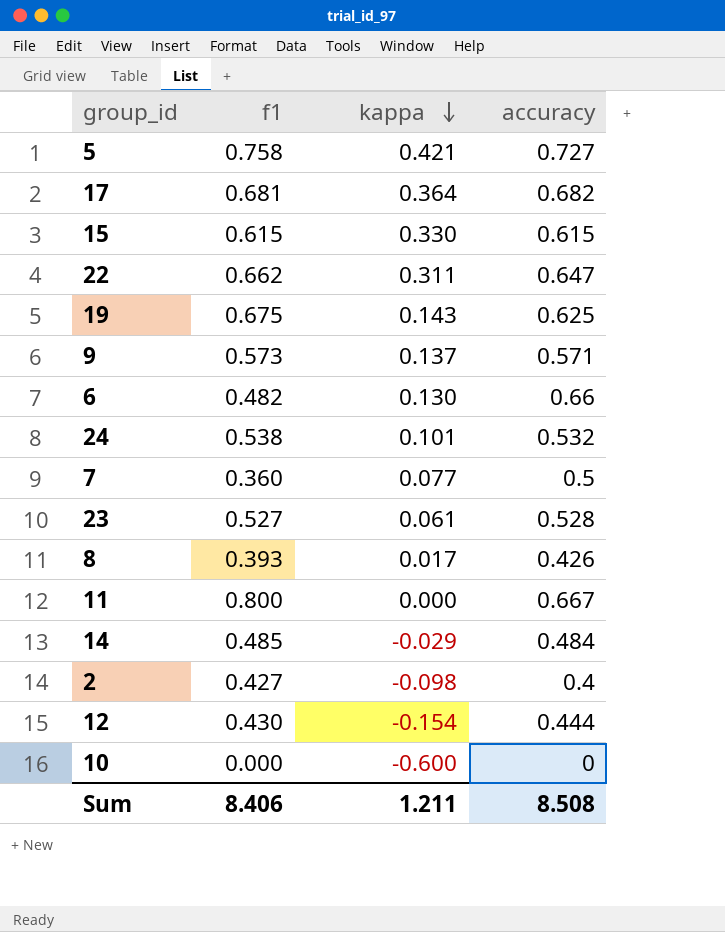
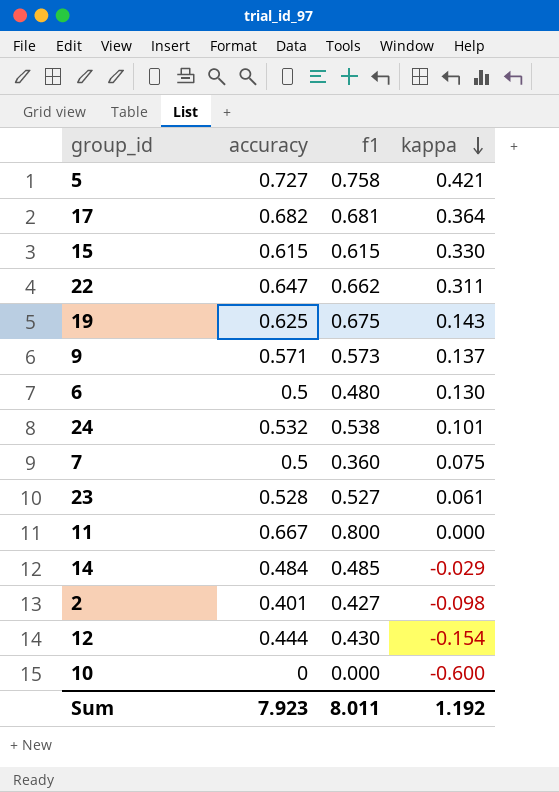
column accuracy | position: 4 -> 2
row 8: 0.393 | 0.017 | 0.426 -> none
6 | accuracy: 0.66 -> 0.5
6 | f1: 0.482 -> 0.480
7 | kappa: 0.077 -> 0.075
2 | accuracy: 0.4 -> 0.401
Sum | accuracy: 8.508 -> 7.923
Sum | f1: 8.406 -> 8.011
Sum | kappa: 1.211 -> 1.192

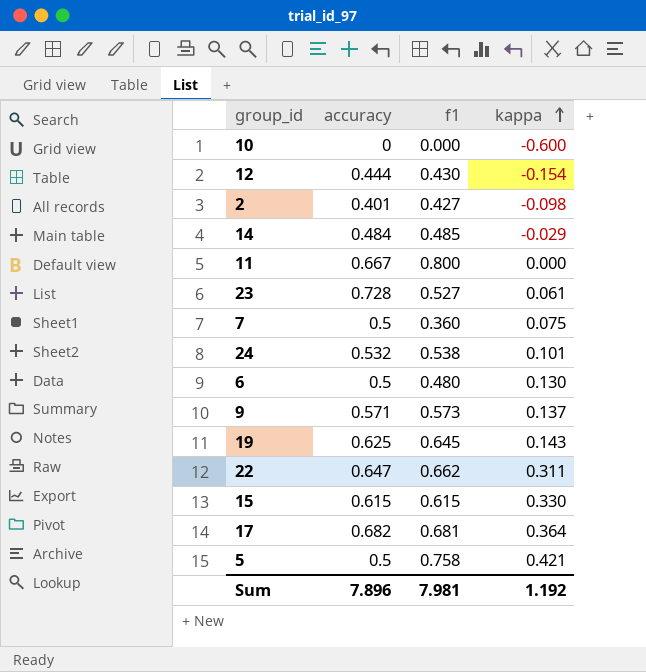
row order: kappa descending -> kappa ascending
23 | accuracy: 0.528 -> 0.728
19 | f1: 0.675 -> 0.645
5 | accuracy: 0.727 -> 0.5
Sum | accuracy: 7.923 -> 7.896
Sum | f1: 8.011 -> 7.981

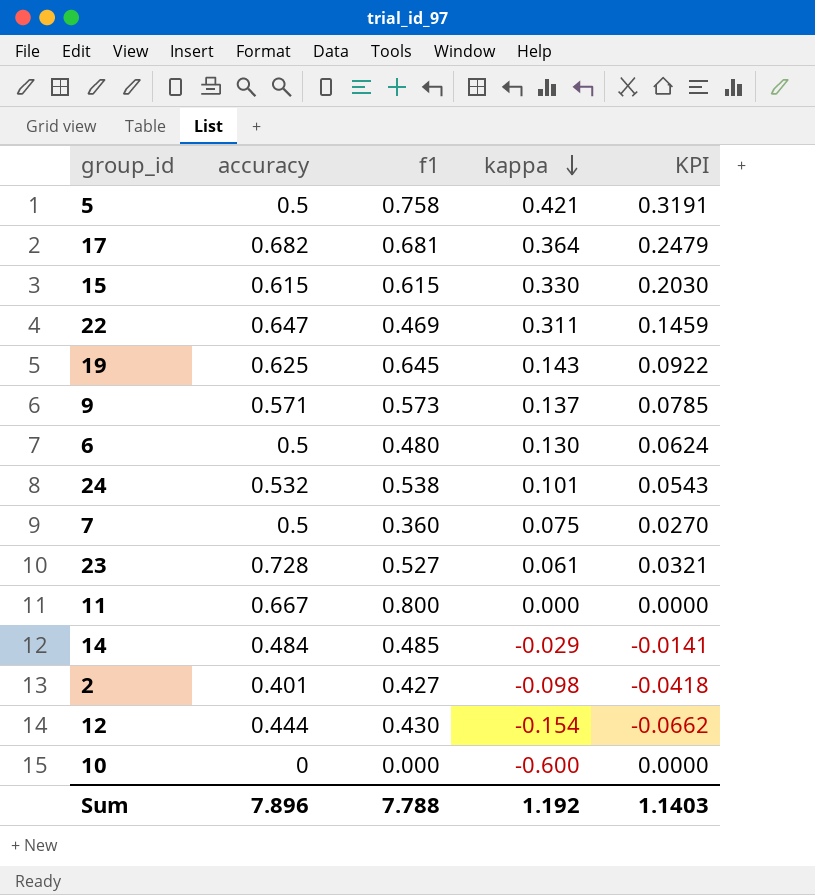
row order: kappa ascending -> kappa descending
column KPI | formula: none -> [f1] * [kappa]
22 | f1: 0.662 -> 0.469
Sum | f1: 7.981 -> 7.788

